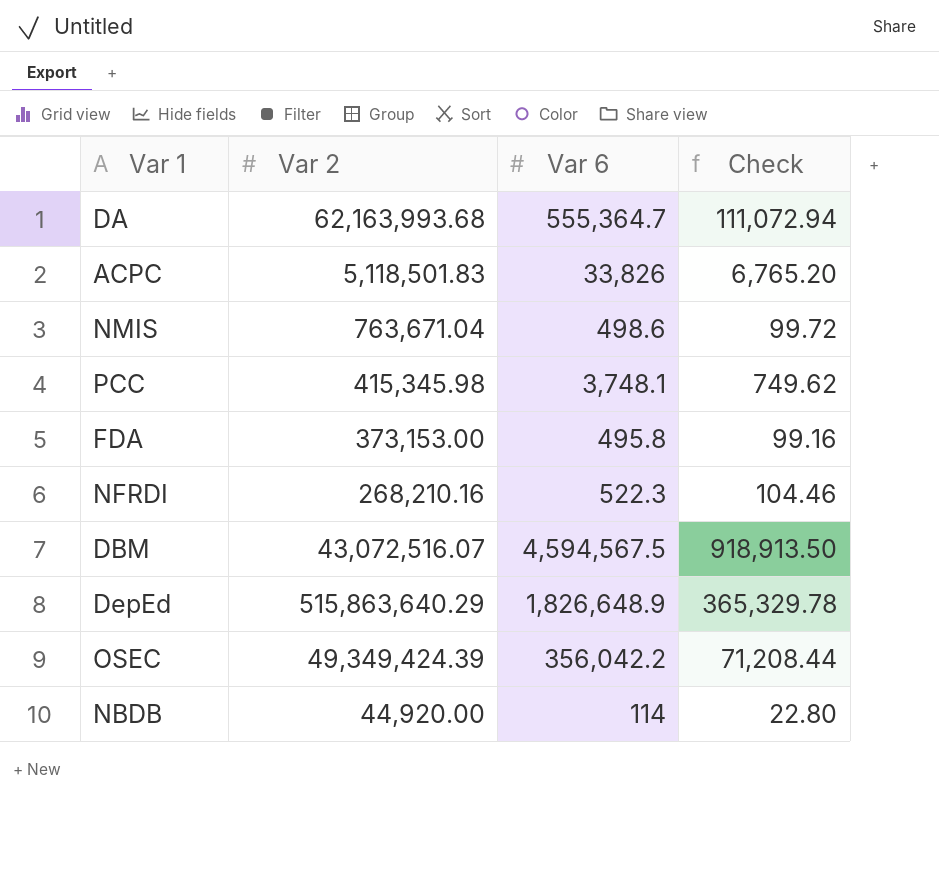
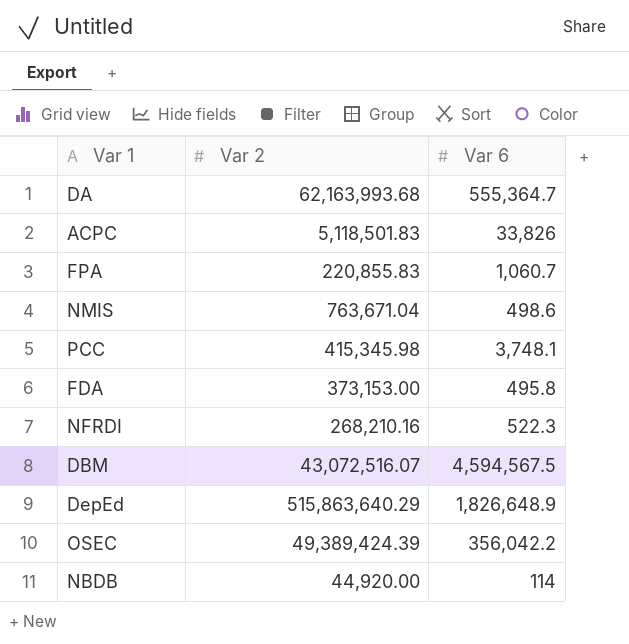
column Check | formula: [Var 6] * 0.2 -> none
row FPA: none -> 220,855.83 | 1,060.7
OSEC | Var 2: 49,349,424.39 -> 49,389,424.39

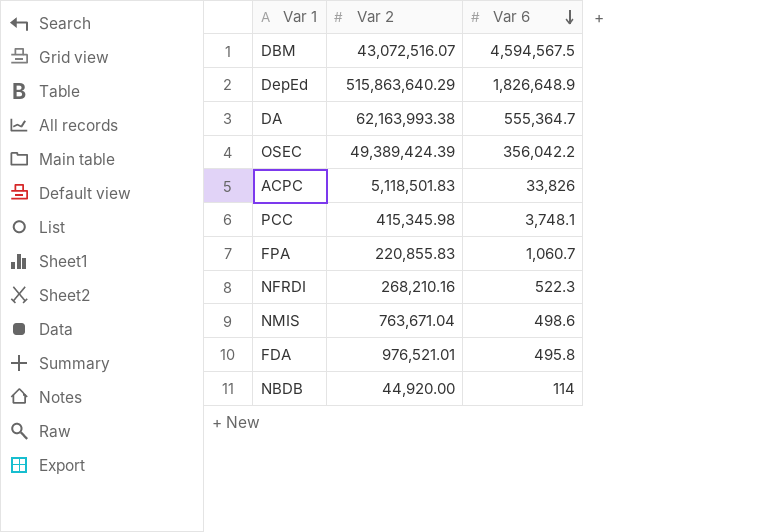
row order: none -> Var 6 descending
DA | Var 2: 62,163,993.68 -> 62,163,993.38
FDA | Var 2: 373,153.00 -> 976,521.01

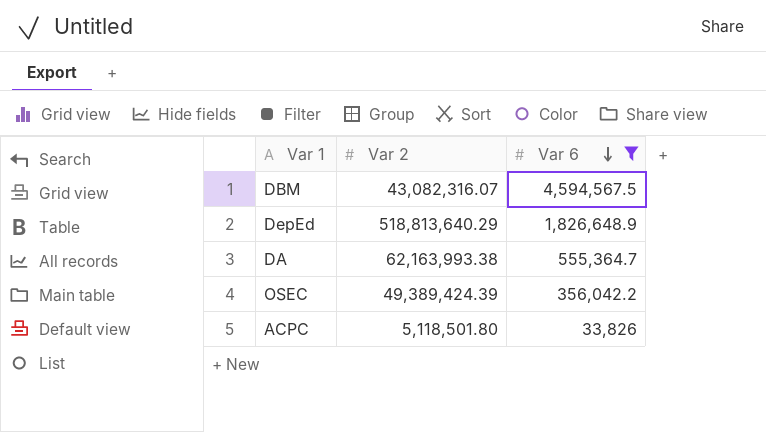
filter: none -> Var 6 >= 33,826
DBM | Var 2: 43,072,516.07 -> 43,082,316.07
DepEd | Var 2: 515,863,640.29 -> 518,813,640.29
ACPC | Var 2: 5,118,501.83 -> 5,118,501.80

